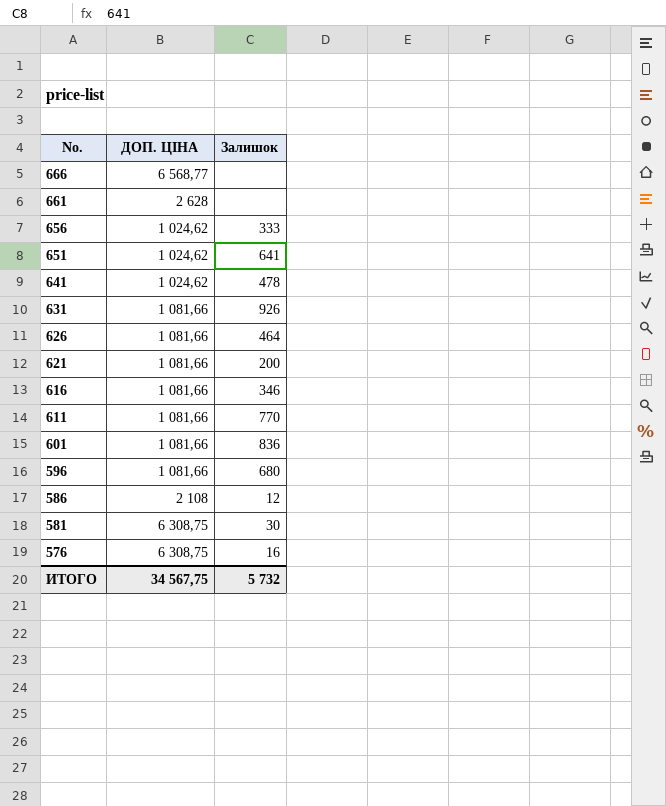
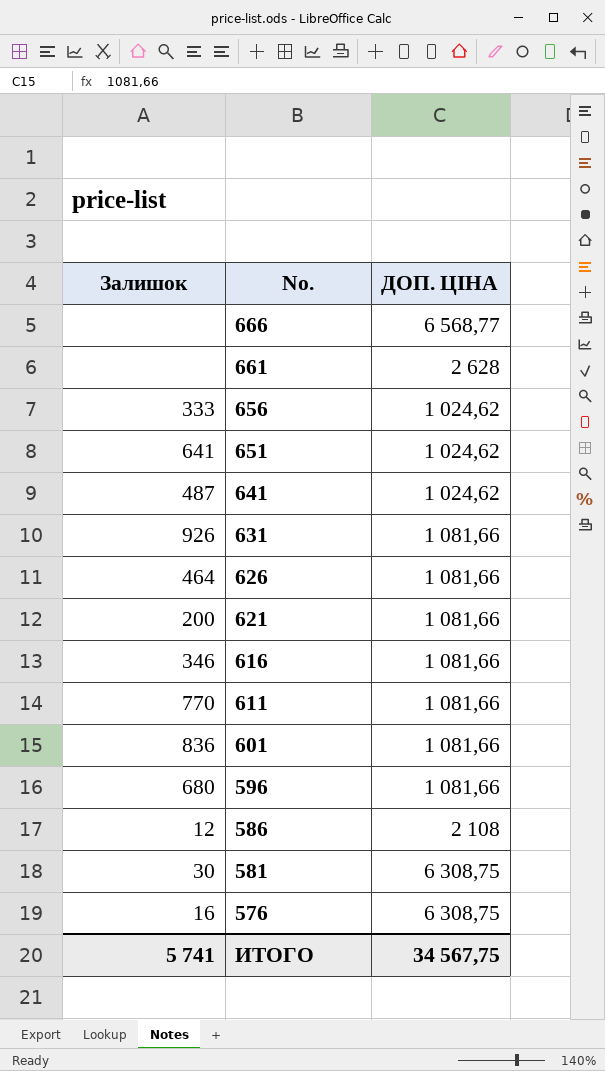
column Залишок | position: 3 -> 1
641 | Залишок: 478 -> 487
ИТОГО | Залишок: 5 732 -> 5 741

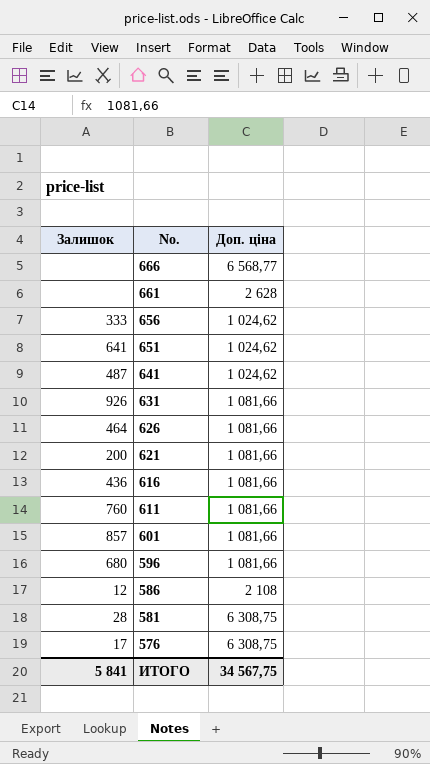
column name: ДОП. ЦІНА -> Доп. ціна
616 | Залишок: 346 -> 436
611 | Залишок: 770 -> 760
601 | Залишок: 836 -> 857
581 | Залишок: 30 -> 28
576 | Залишок: 16 -> 17
ИТОГО | Залишок: 5 741 -> 5 841

